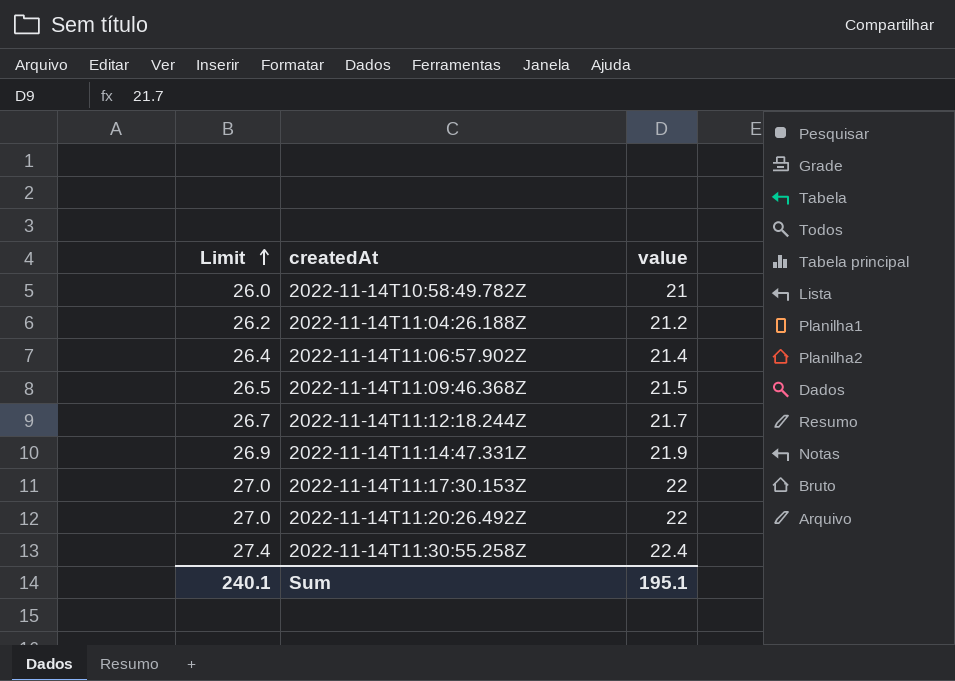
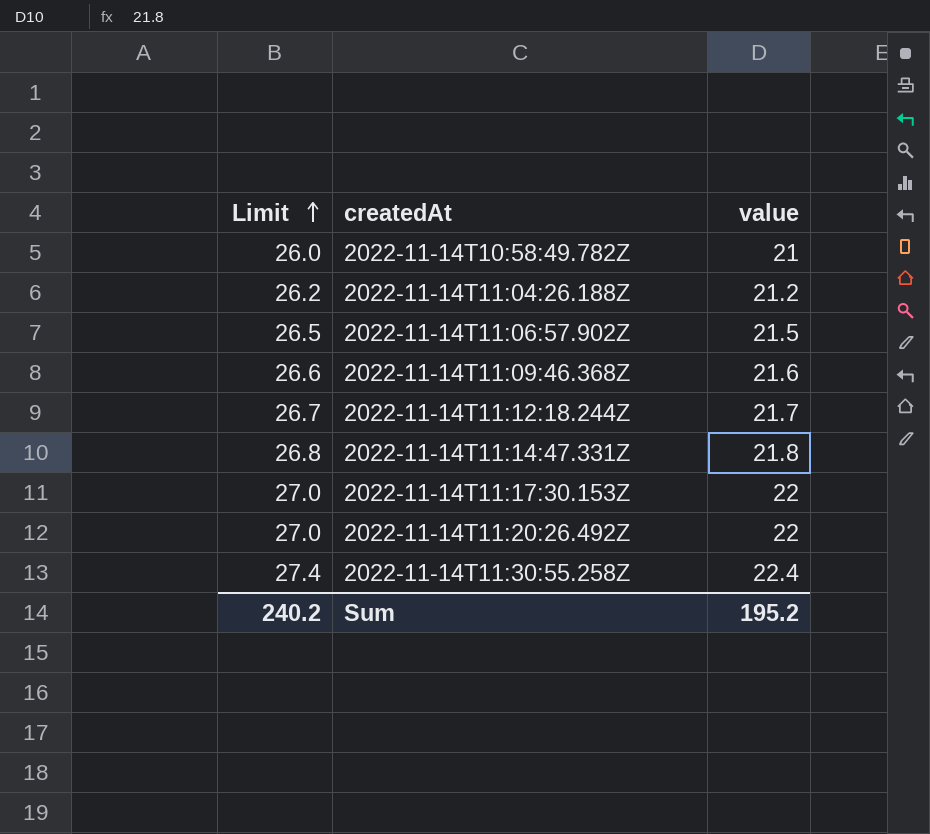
2022-11-14T11:06:57.902Z | Limit: 26.4 -> 26.5
2022-11-14T11:06:57.902Z | value: 21.4 -> 21.5
2022-11-14T11:09:46.368Z | Limit: 26.5 -> 26.6
2022-11-14T11:09:46.368Z | value: 21.5 -> 21.6
2022-11-14T11:14:47.331Z | Limit: 26.9 -> 26.8
2022-11-14T11:14:47.331Z | value: 21.9 -> 21.8
Sum | Limit: 240.1 -> 240.2
Sum | value: 195.1 -> 195.2

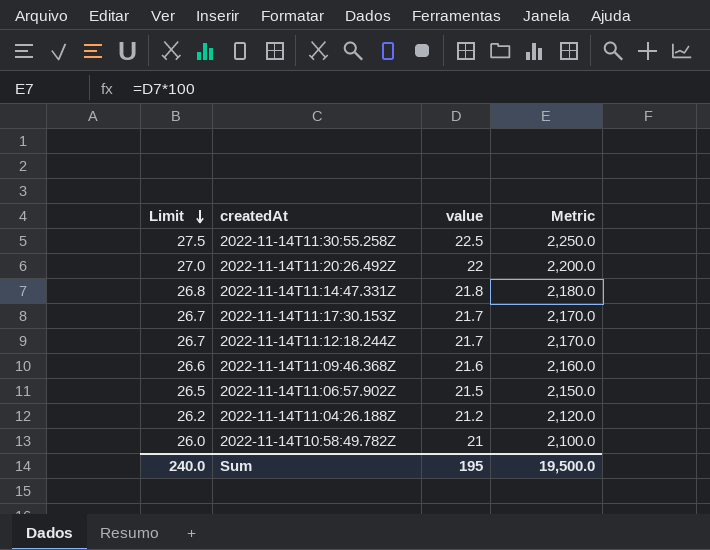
row order: Limit ascending -> Limit descending
column Metric | formula: none -> [value] * 100
2022-11-14T11:30:55.258Z | Limit: 27.4 -> 27.5
2022-11-14T11:30:55.258Z | value: 22.4 -> 22.5
2022-11-14T11:17:30.153Z | Limit: 27.0 -> 26.7
2022-11-14T11:17:30.153Z | value: 22 -> 21.7
Sum | Limit: 240.2 -> 240.0
Sum | value: 195.2 -> 195

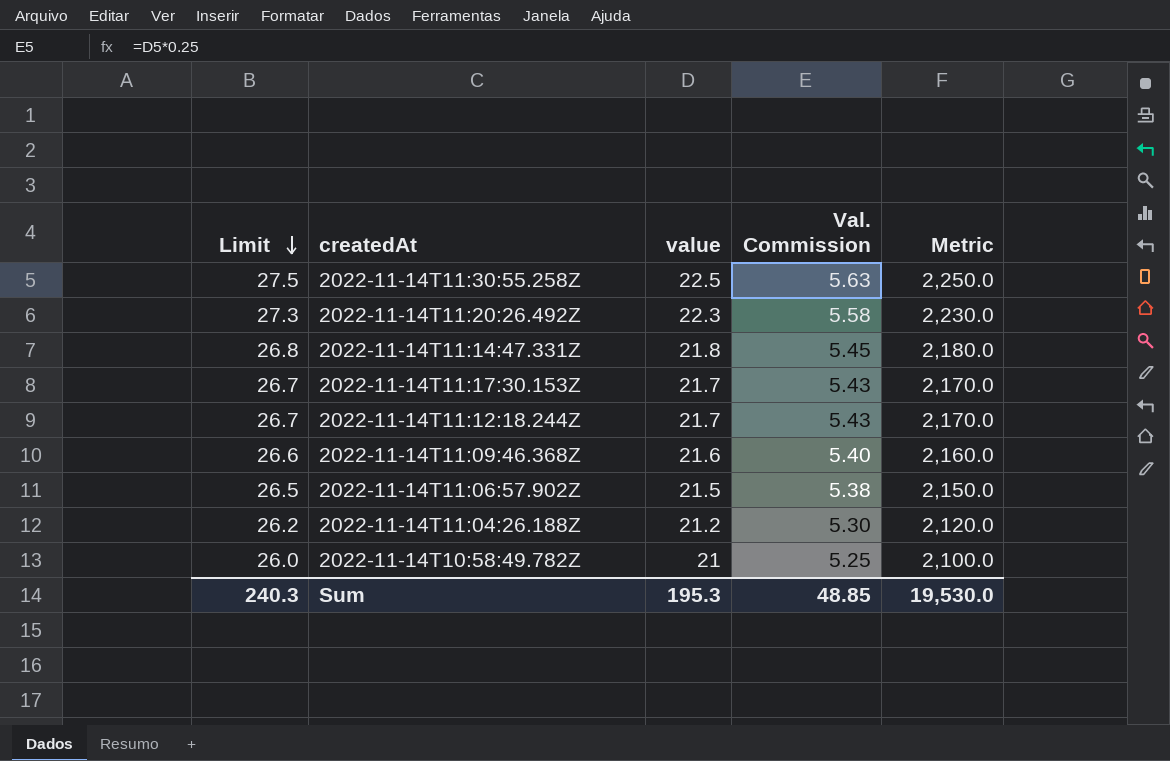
column Val. Commission | formula: none -> [value] * 0.25
2022-11-14T11:20:26.492Z | Limit: 27.0 -> 27.3
2022-11-14T11:20:26.492Z | value: 22 -> 22.3
2022-11-14T11:20:26.492Z | Metric: 2,200.0 -> 2,230.0
Sum | Limit: 240.0 -> 240.3
Sum | value: 195 -> 195.3
Sum | Metric: 19,500.0 -> 19,530.0

